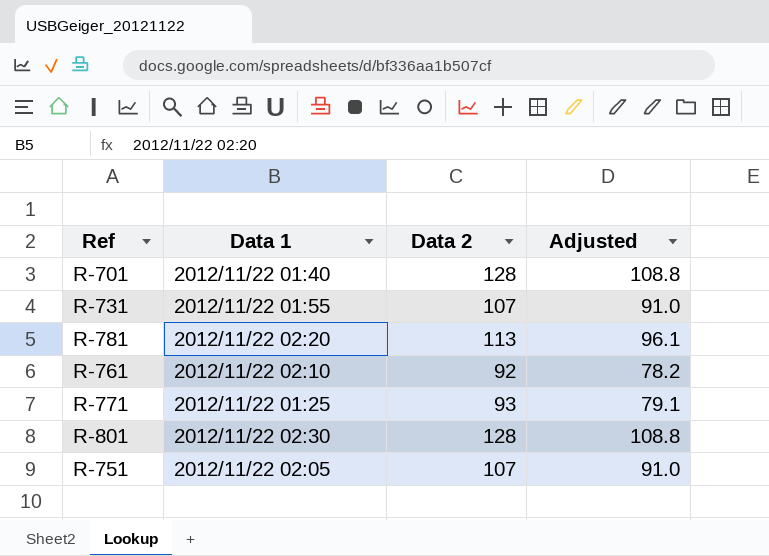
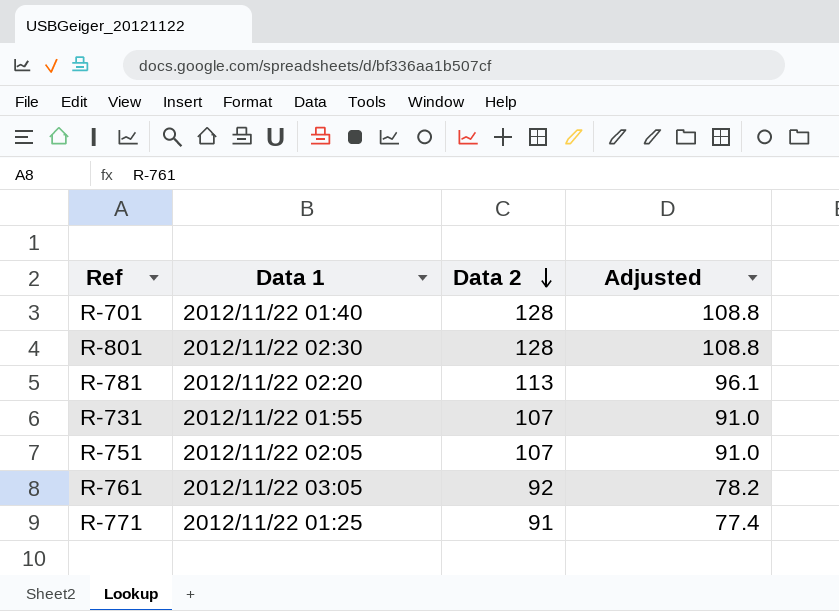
row order: none -> Data 2 descending
R-761 | Data 1: 2012/11/22 02:10 -> 2012/11/22 03:05
R-771 | Data 2: 93 -> 91
R-771 | Adjusted: 79.1 -> 77.4

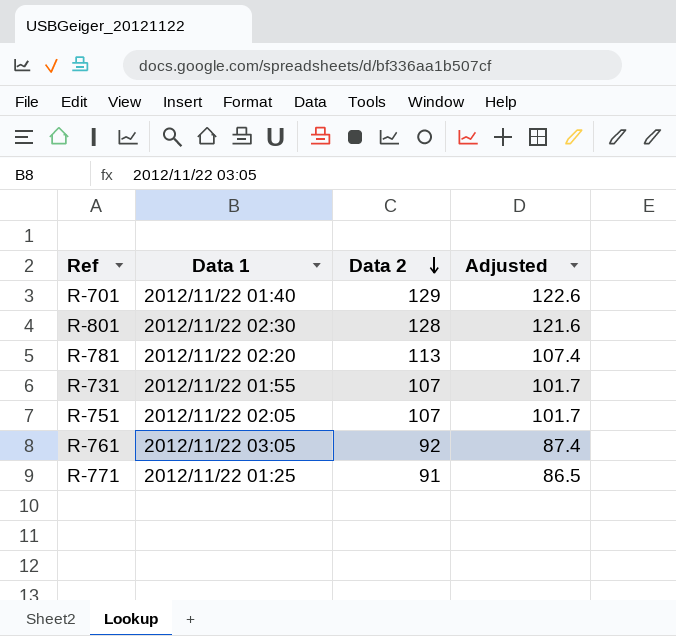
column Adjusted | formula: [Data 2] * 0.85 -> [Data 2] * 0.95
R-701 | Data 2: 128 -> 129

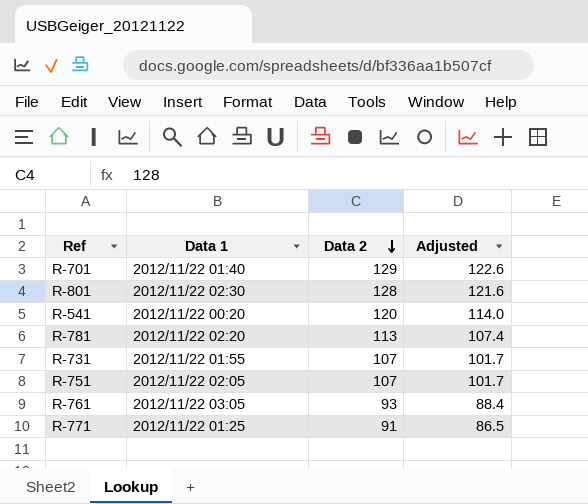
row R-541: none -> 2012/11/22 00:20 | 120 | 114.0
R-761 | Data 2: 92 -> 93
R-761 | Adjusted: 87.4 -> 88.4

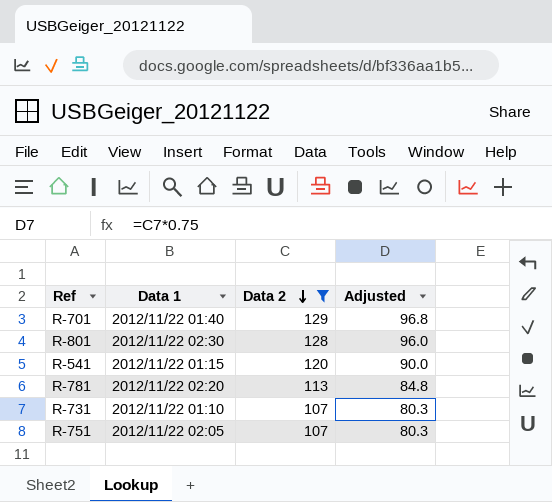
filter: none -> Data 2 >= 107
column Adjusted | formula: [Data 2] * 0.95 -> [Data 2] * 0.75
R-541 | Data 1: 2012/11/22 00:20 -> 2012/11/22 01:15
R-731 | Data 1: 2012/11/22 01:55 -> 2012/11/22 01:10

